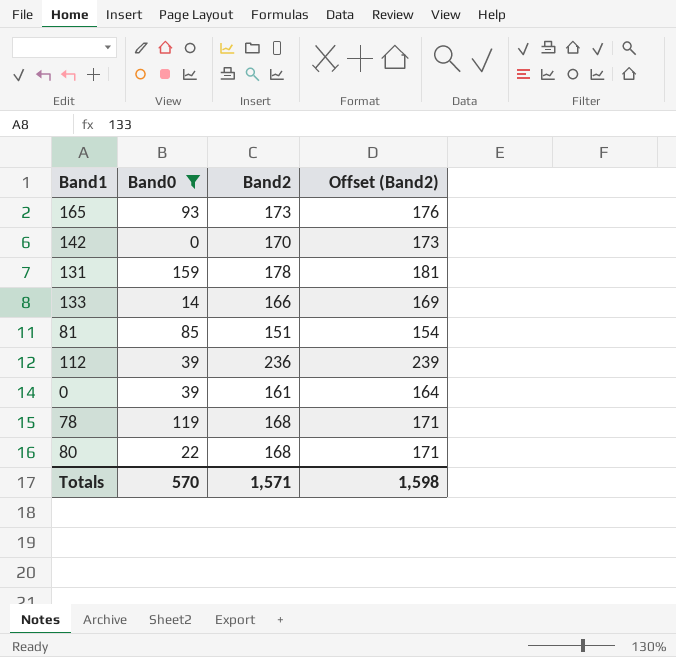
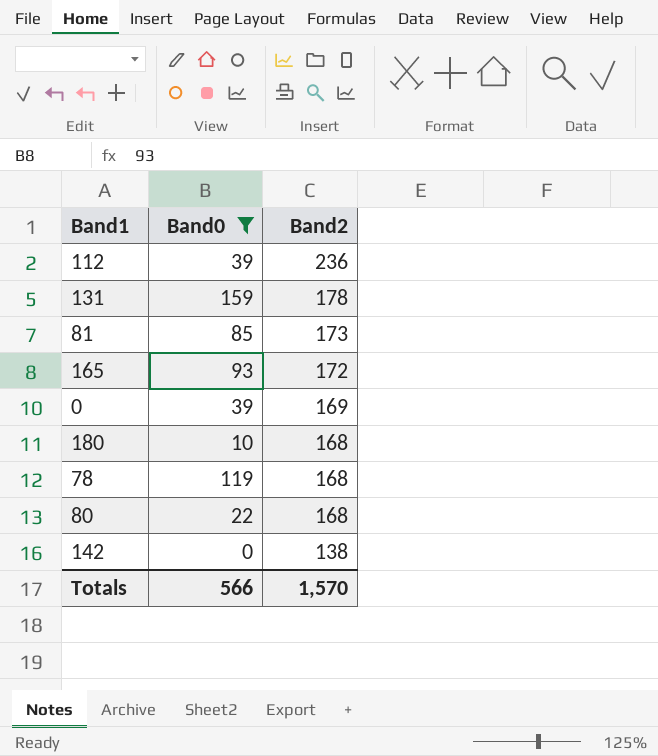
row order: none -> Band2 descending
column Offset (Band2) | formula: [Band2] + 3 -> none
row 133: 14 | 166 | 169 -> none
81 | Band2: 151 -> 173
165 | Band2: 173 -> 172
0 | Band2: 161 -> 169
row 180: none -> 10 | 168
142 | Band2: 170 -> 138
Totals | Band0: 570 -> 566
Totals | Band2: 1,571 -> 1,570

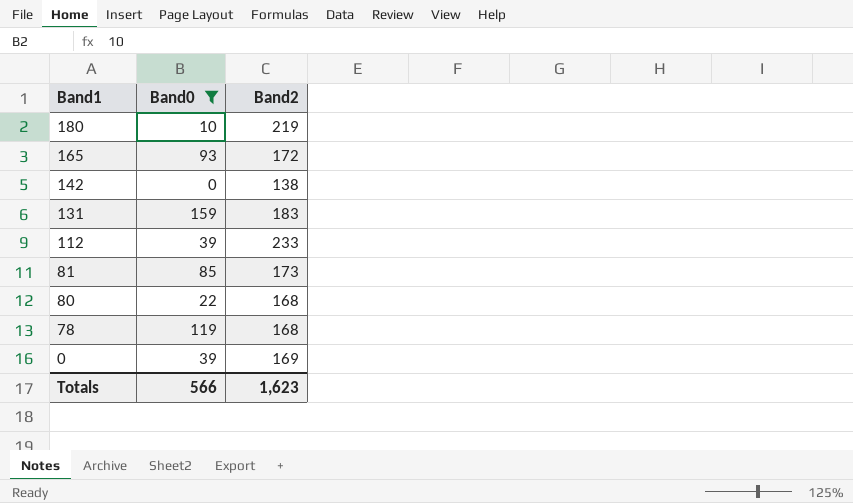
row order: Band2 descending -> Band1 descending
180 | Band2: 168 -> 219
131 | Band2: 178 -> 183
112 | Band2: 236 -> 233
Totals | Band2: 1,570 -> 1,623

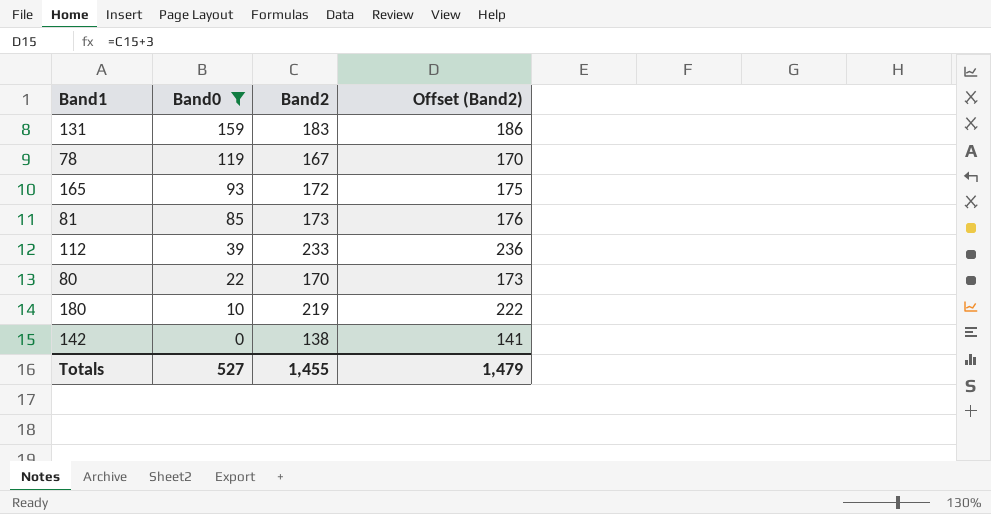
row order: Band1 descending -> Band0 descending
column Offset (Band2) | formula: none -> [Band2] + 3
row 0: 39 | 169 -> none
78 | Band2: 168 -> 167
80 | Band2: 168 -> 170
Totals | Band0: 566 -> 527
Totals | Band2: 1,623 -> 1,455

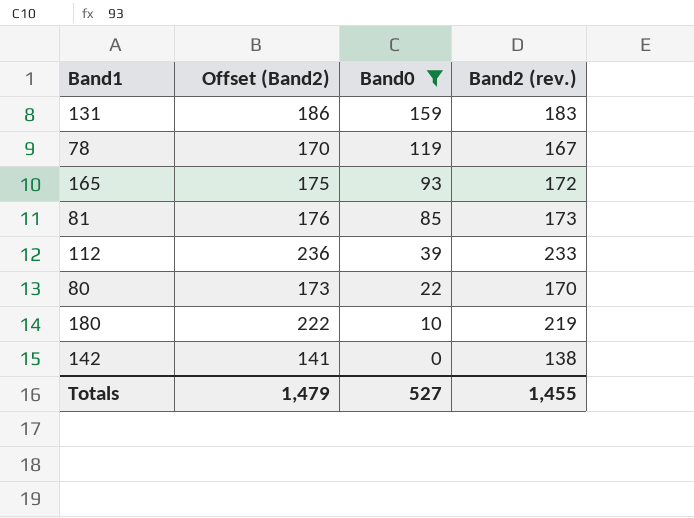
column Offset (Band2) | position: 4 -> 2
column name: Band2 -> Band2 (rev.)

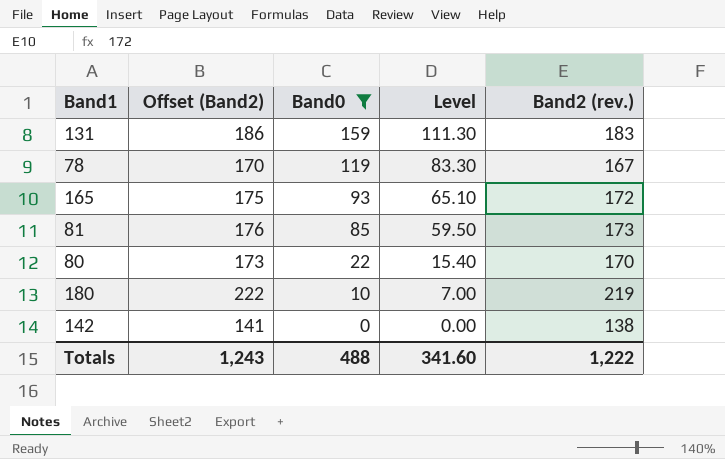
column Level | formula: none -> [Band0] * 0.7
row 112: 236 | 39 | 233 -> none
Totals | Offset (Band2): 1,479 -> 1,243
Totals | Band0: 527 -> 488
Totals | Band2 (rev.): 1,455 -> 1,222

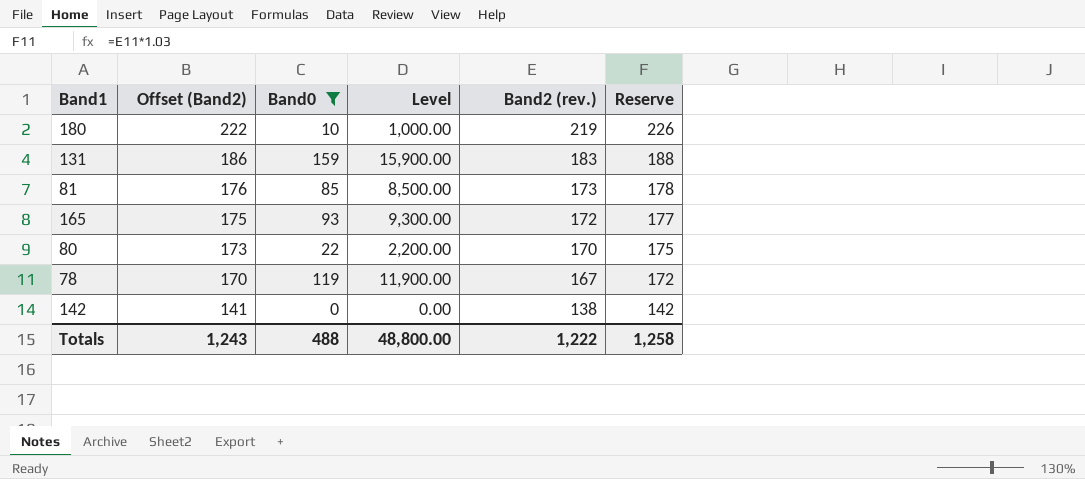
row order: Band0 descending -> Offset (Band2) descending
column Level | formula: [Band0] * 0.7 -> [Band0] * 100
column Reserve | formula: none -> [Band2 (rev.)] * 1.03
Totals | Level: 341.60 -> 48,800.00

